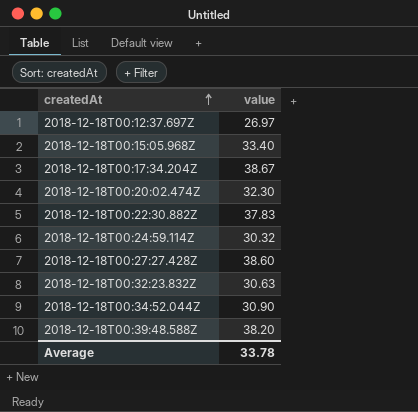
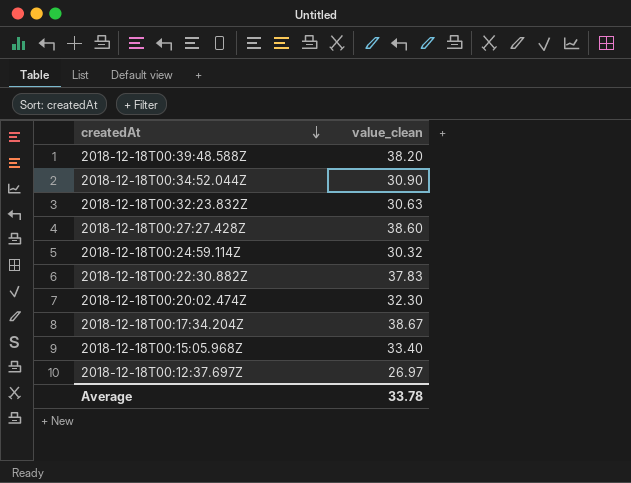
row order: createdAt ascending -> createdAt descending
column name: value -> value_clean

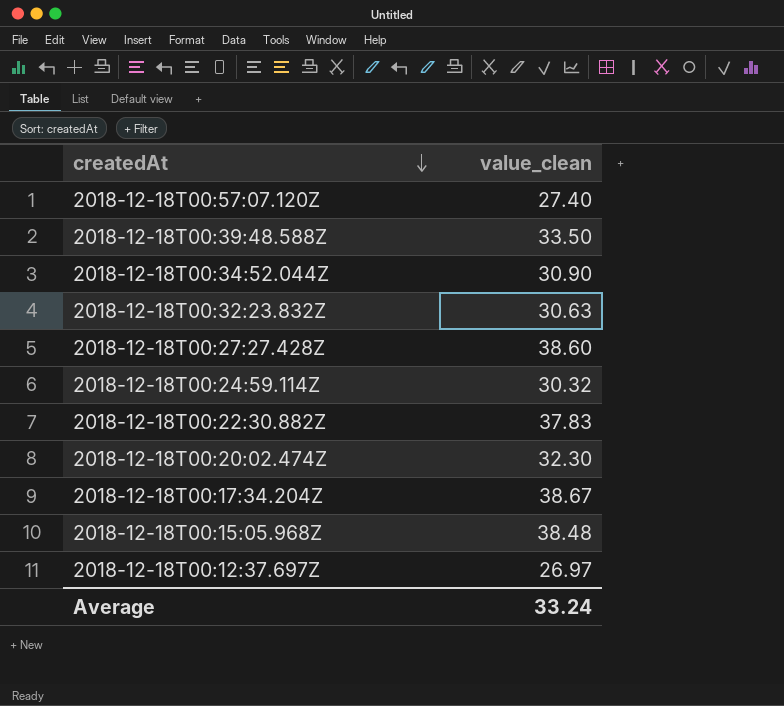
row 2018-12-18T00:57:07.120Z: none -> 27.40
2018-12-18T00:39:48.588Z | value_clean: 38.20 -> 33.50
2018-12-18T00:15:05.968Z | value_clean: 33.40 -> 38.48
Average | value_clean: 33.78 -> 33.24

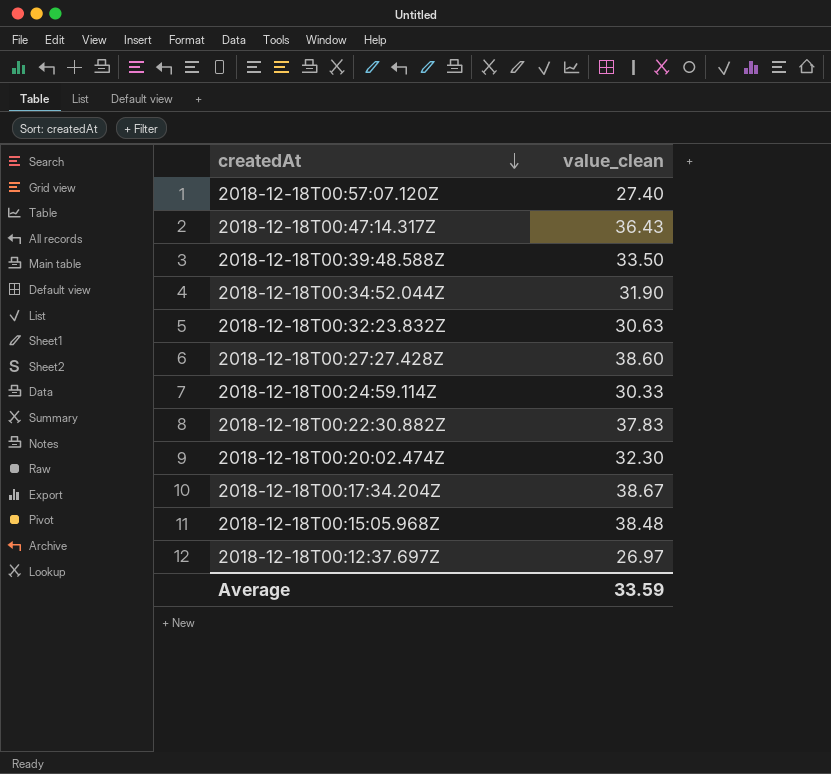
row 2018-12-18T00:47:14.317Z: none -> 36.43
2018-12-18T00:34:52.044Z | value_clean: 30.90 -> 31.90
2018-12-18T00:24:59.114Z | value_clean: 30.32 -> 30.33
Average | value_clean: 33.24 -> 33.59

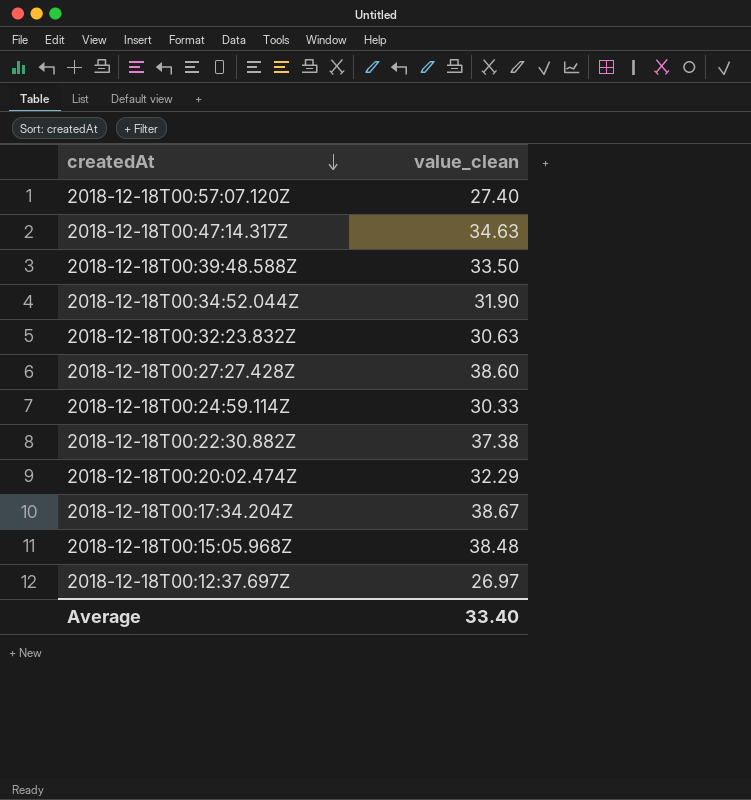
2018-12-18T00:47:14.317Z | value_clean: 36.43 -> 34.63
2018-12-18T00:22:30.882Z | value_clean: 37.83 -> 37.38
2018-12-18T00:20:02.474Z | value_clean: 32.30 -> 32.29
Average | value_clean: 33.59 -> 33.40

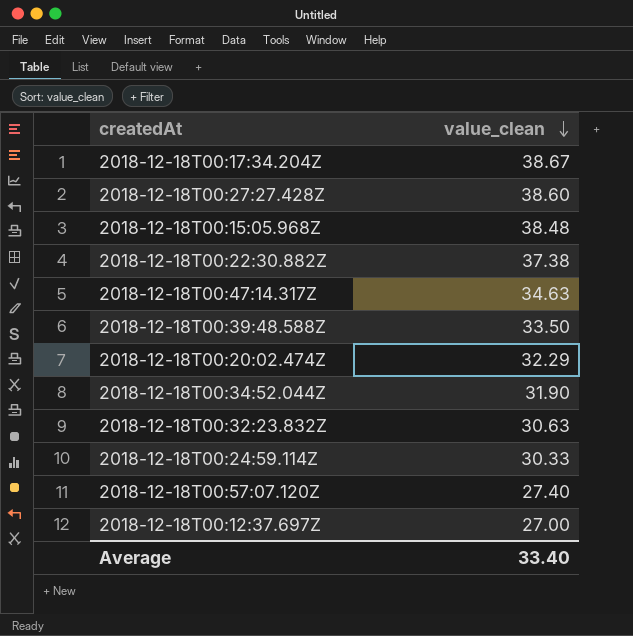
row order: createdAt descending -> value_clean descending
2018-12-18T00:12:37.697Z | value_clean: 26.97 -> 27.00

